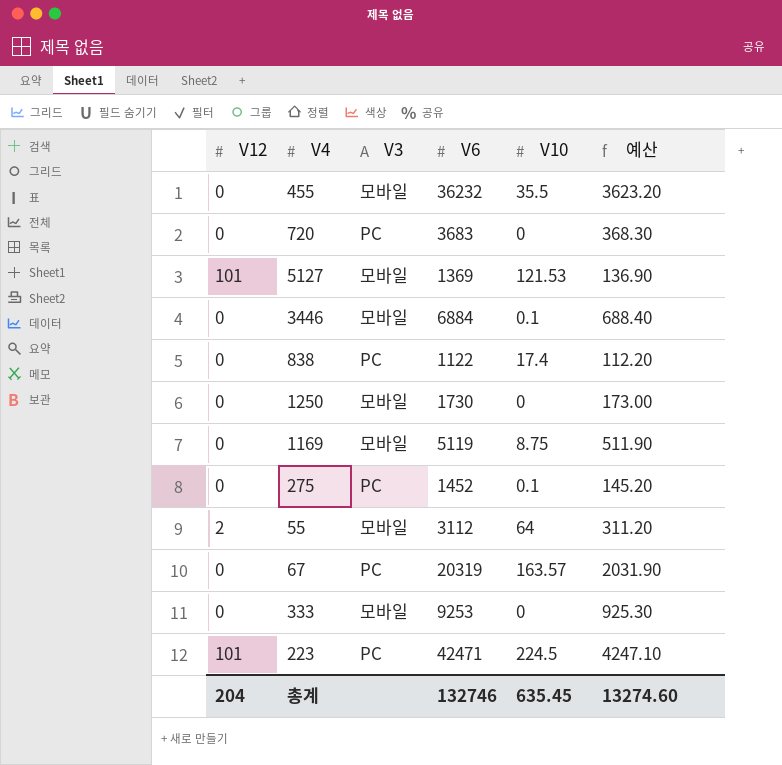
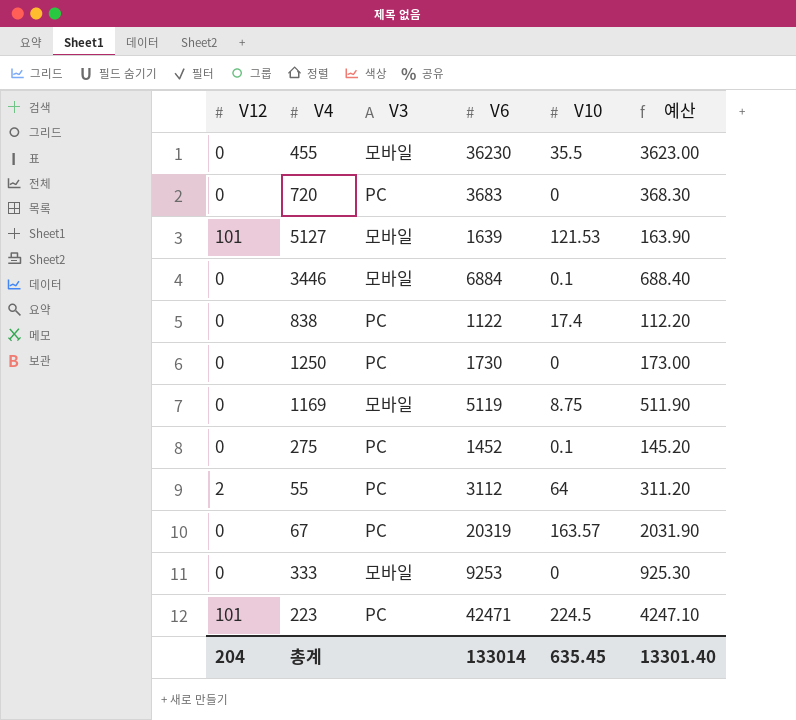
455 | V6: 36232 -> 36230
455 | 예산: 3623.20 -> 3623.00
5127 | V6: 1369 -> 1639
5127 | 예산: 136.90 -> 163.90
1250 | V3: 모바일 -> PC
55 | V3: 모바일 -> PC
총계 | V6: 132746 -> 133014
총계 | 예산: 13274.60 -> 13301.40

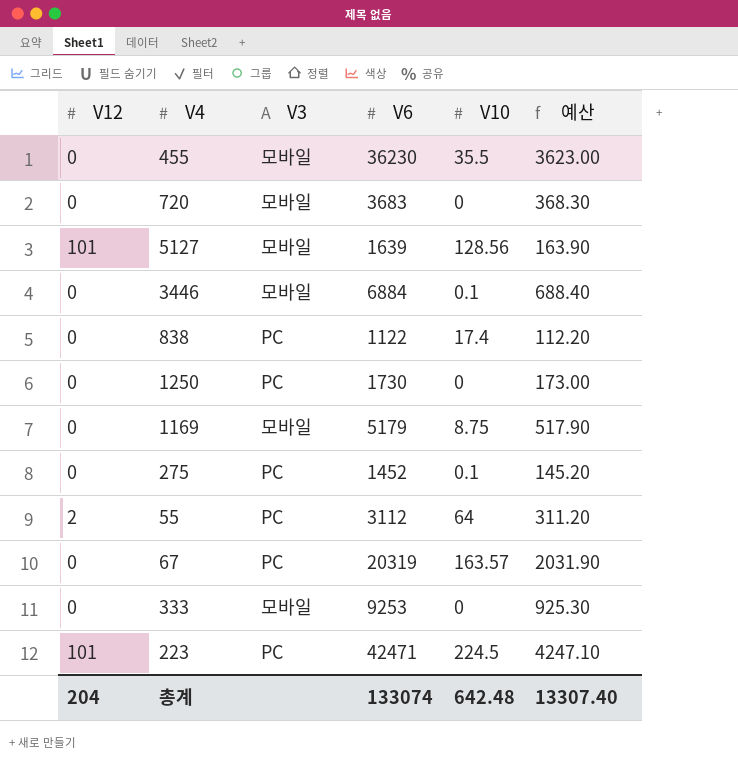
720 | V3: PC -> 모바일
5127 | V10: 121.53 -> 128.56
1169 | V6: 5119 -> 5179
1169 | 예산: 511.90 -> 517.90
총계 | V6: 133014 -> 133074
총계 | V10: 635.45 -> 642.48
총계 | 예산: 13301.40 -> 13307.40

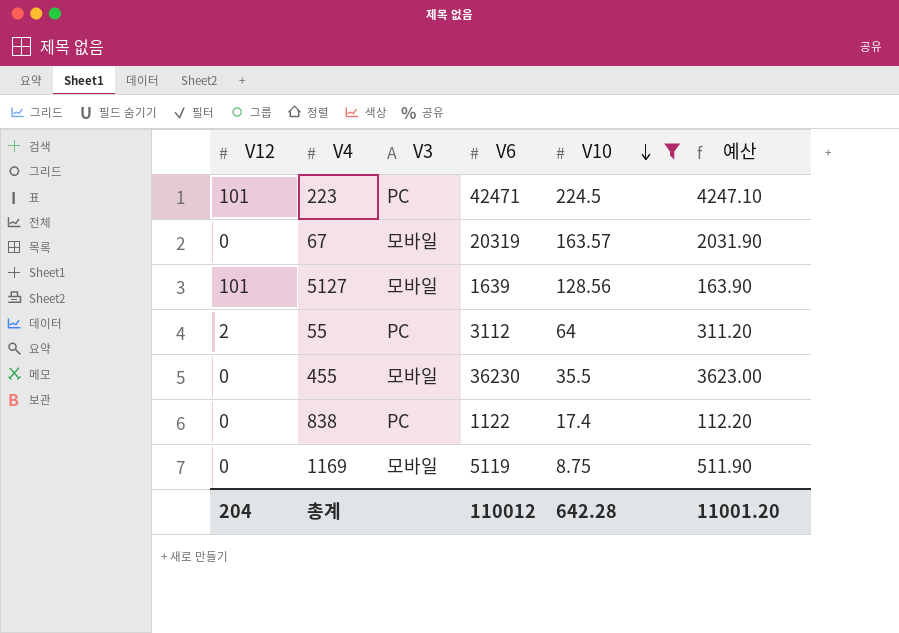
filter: none -> V10 >= 8.75
row order: none -> V10 descending
67 | V3: PC -> 모바일
1169 | V6: 5179 -> 5119
1169 | 예산: 517.90 -> 511.90
총계 | V6: 133074 -> 110012
총계 | V10: 642.48 -> 642.28
총계 | 예산: 13307.40 -> 11001.20

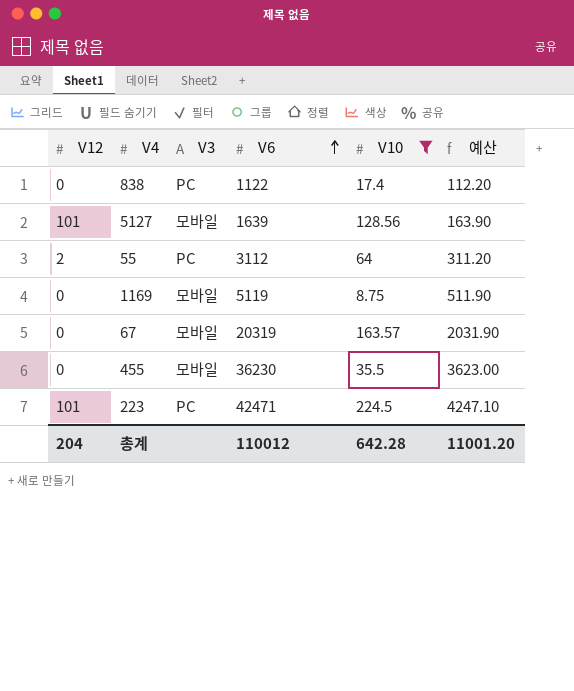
row order: V10 descending -> V6 ascending

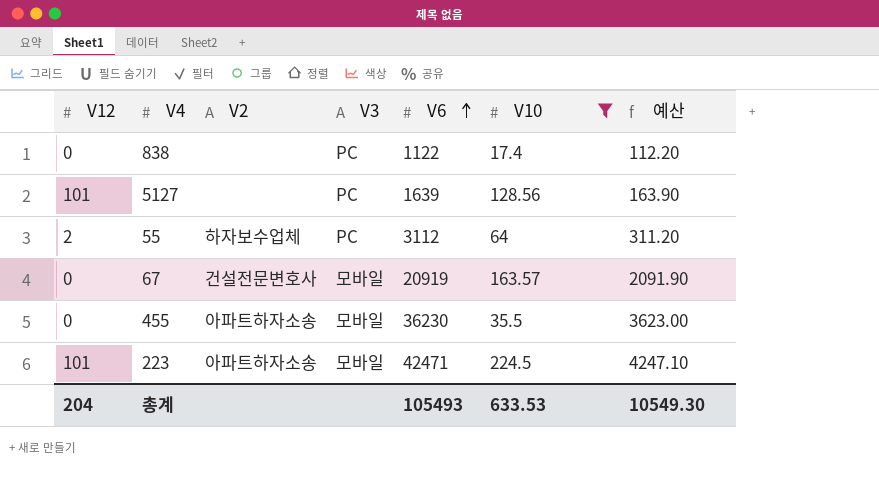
column V2 | position: none -> 3
row 1169: 0 | 모바일 | 5119 | 8.75 | 511.90 -> none
5127 | V3: 모바일 -> PC
67 | V6: 20319 -> 20919
67 | 예산: 2031.90 -> 2091.90
223 | V3: PC -> 모바일
총계 | V6: 110012 -> 105493
총계 | V10: 642.28 -> 633.53
총계 | 예산: 11001.20 -> 10549.30

